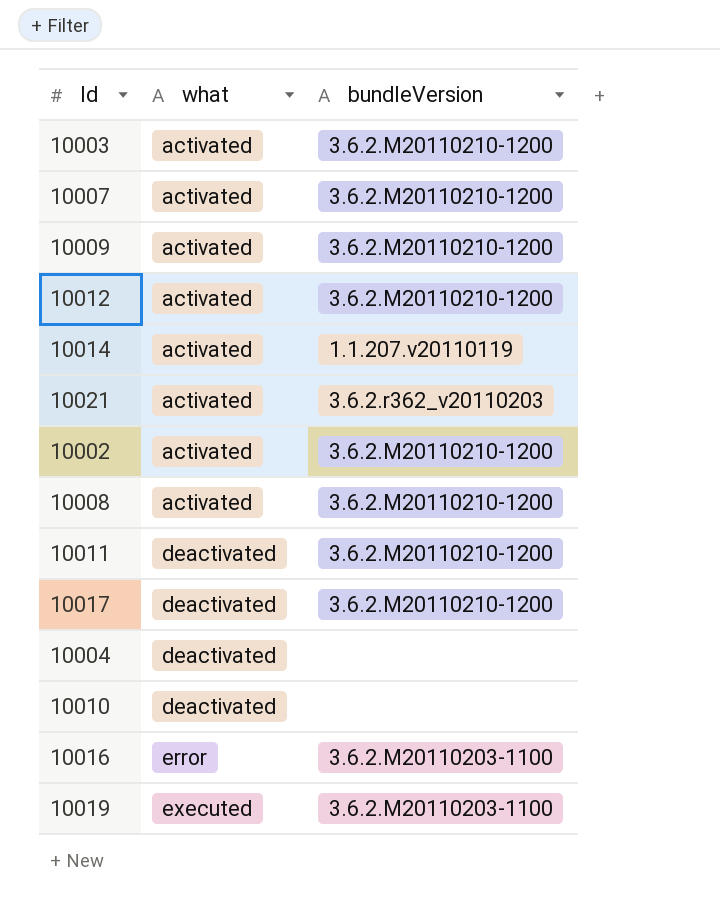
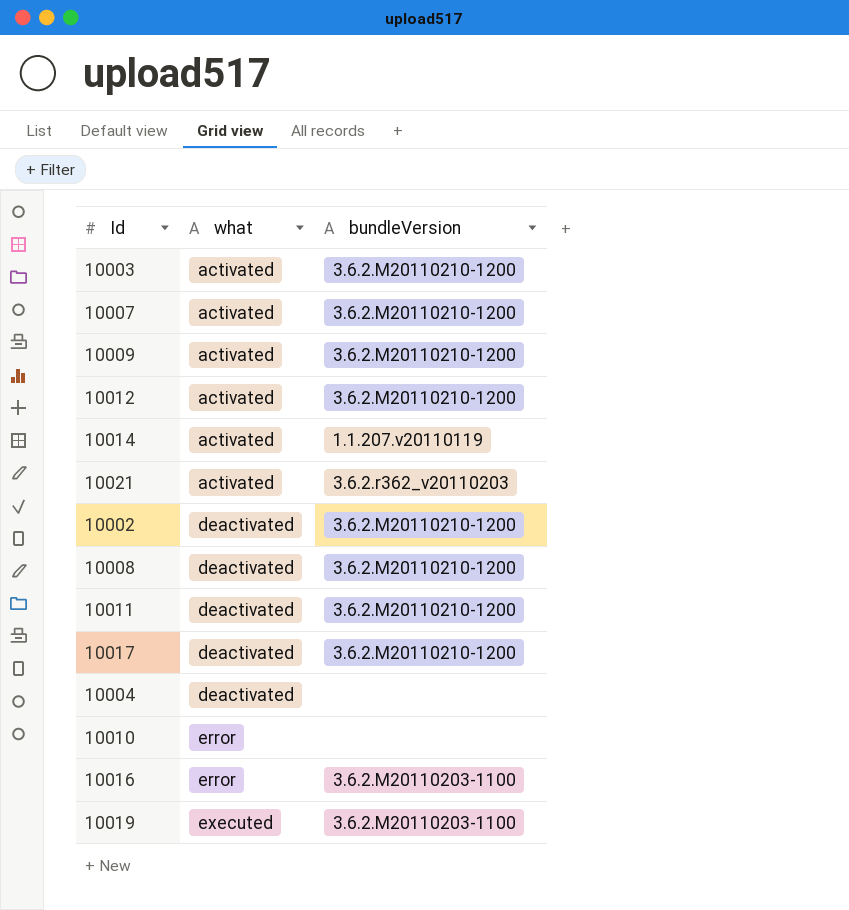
10002 | what: activated -> deactivated
10008 | what: activated -> deactivated
10010 | what: deactivated -> error

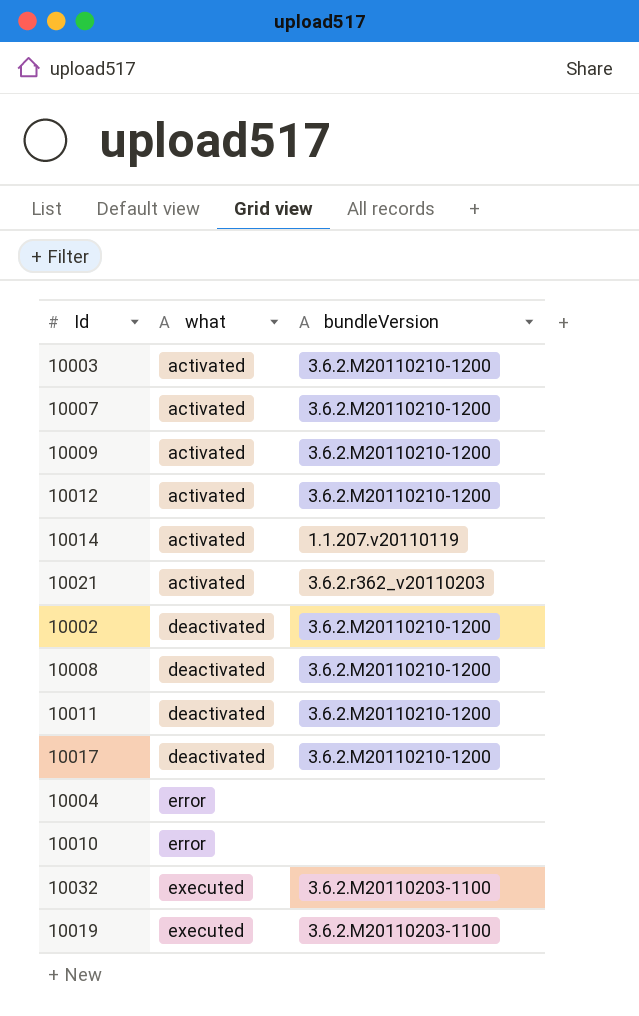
row 10016: error | 3.6.2.M20110203-1100 -> none
10004 | what: deactivated -> error
row 10032: none -> executed | 3.6.2.M20110203-1100

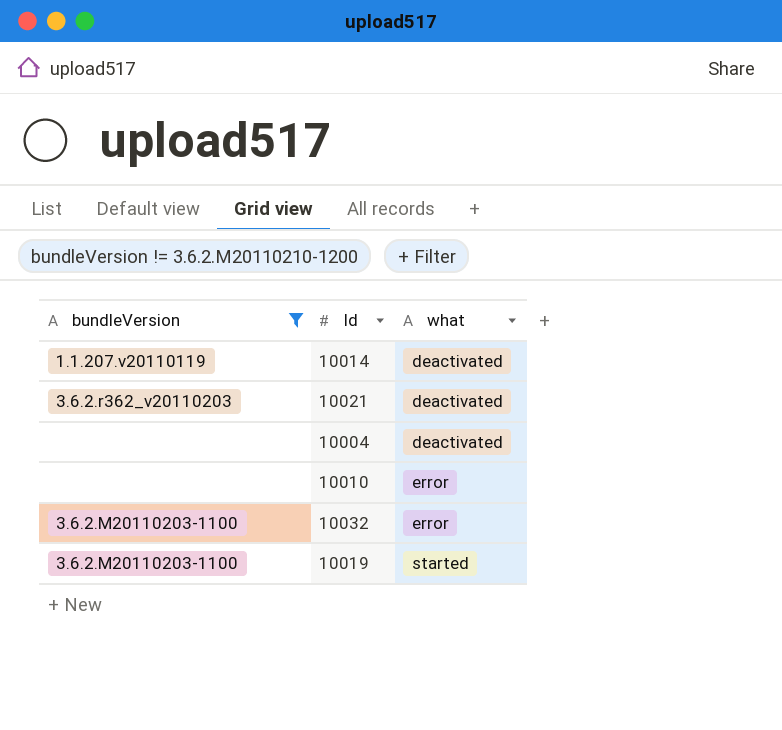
filter: none -> bundleVersion != 3.6.2.M20110210-1200
column bundleVersion | position: 3 -> 1
10014 | what: activated -> deactivated
10021 | what: activated -> deactivated
10004 | what: error -> deactivated
10032 | what: executed -> error
10019 | what: executed -> started

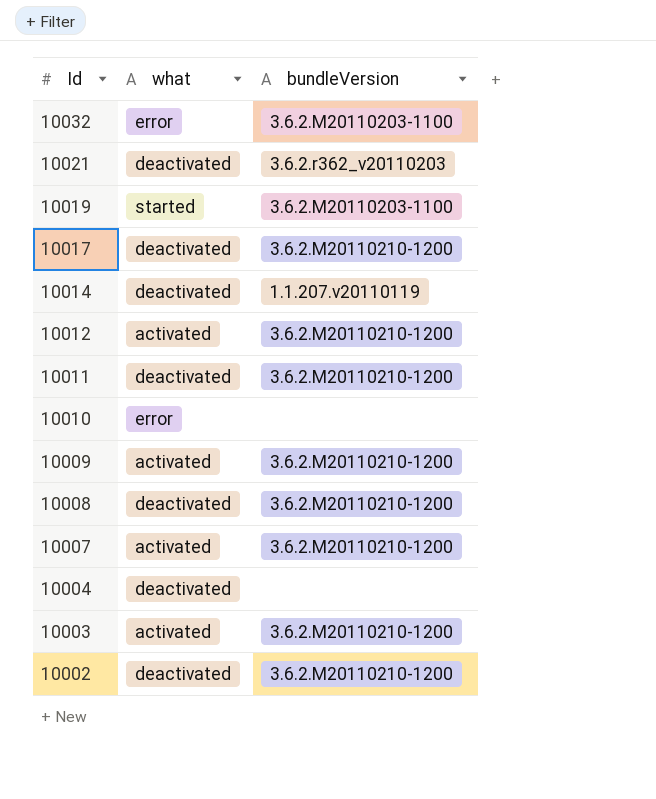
filter: bundleVersion != 3.6.2.M20110210-1200 -> none
row order: what ascending -> Id descending
column bundleVersion | position: 1 -> 3

